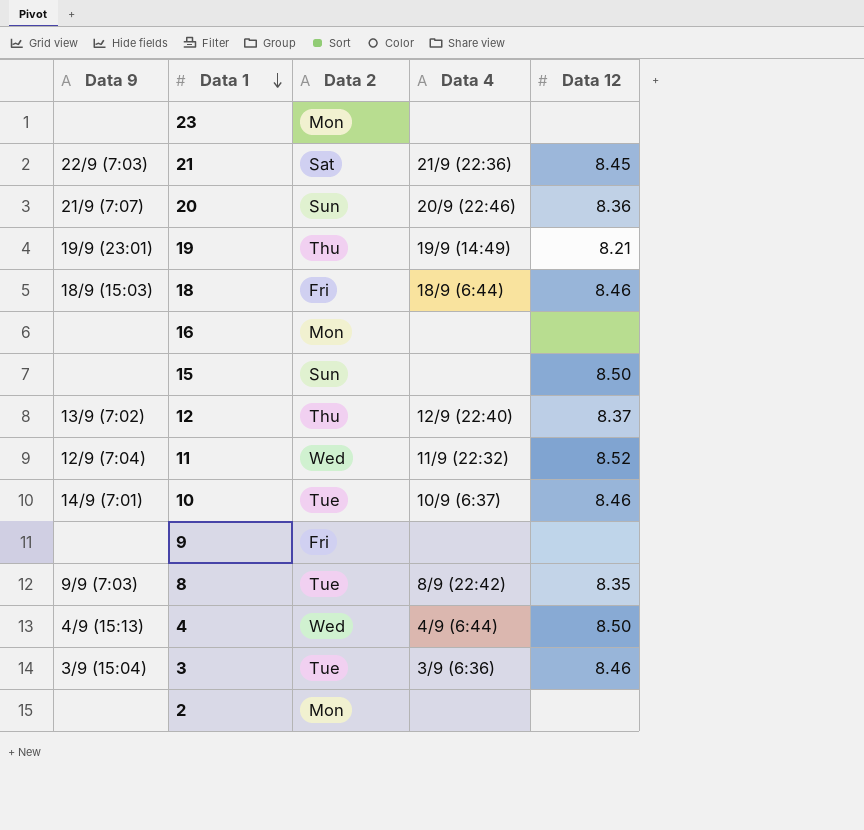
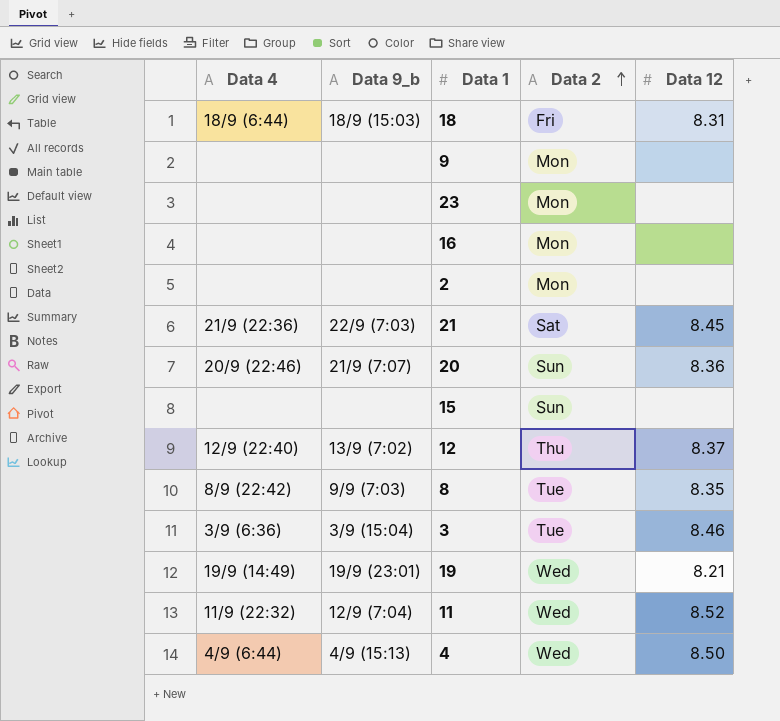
row order: Data 1 descending -> Data 2 ascending
column Data 4 | position: 4 -> 1
column name: Data 9 -> Data 9_b
row 10: 14/9 (7:01) | Tue | 10/9 (6:37) | 8.46 -> none
18 | Data 12: 8.46 -> 8.31
9 | Data 2: Fri -> Mon
15 | Data 12: 8.50 -> none
19 | Data 2: Thu -> Wed

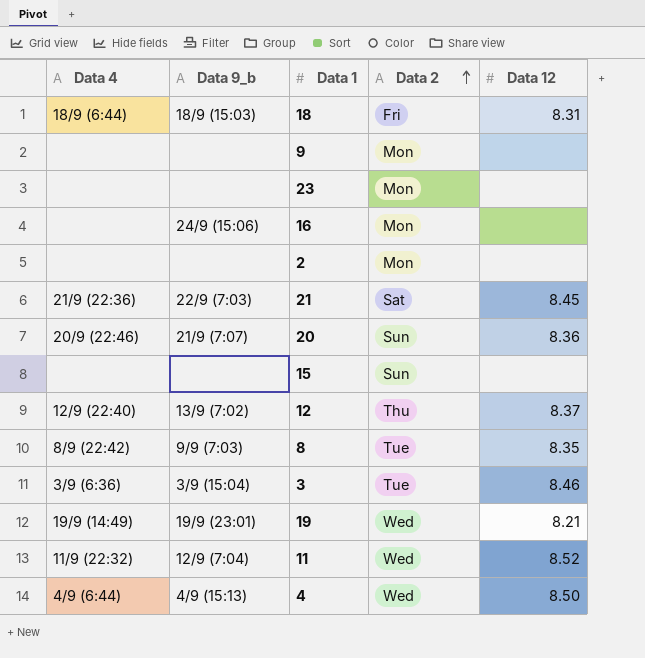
16 | Data 9_b: none -> 24/9 (15:06)

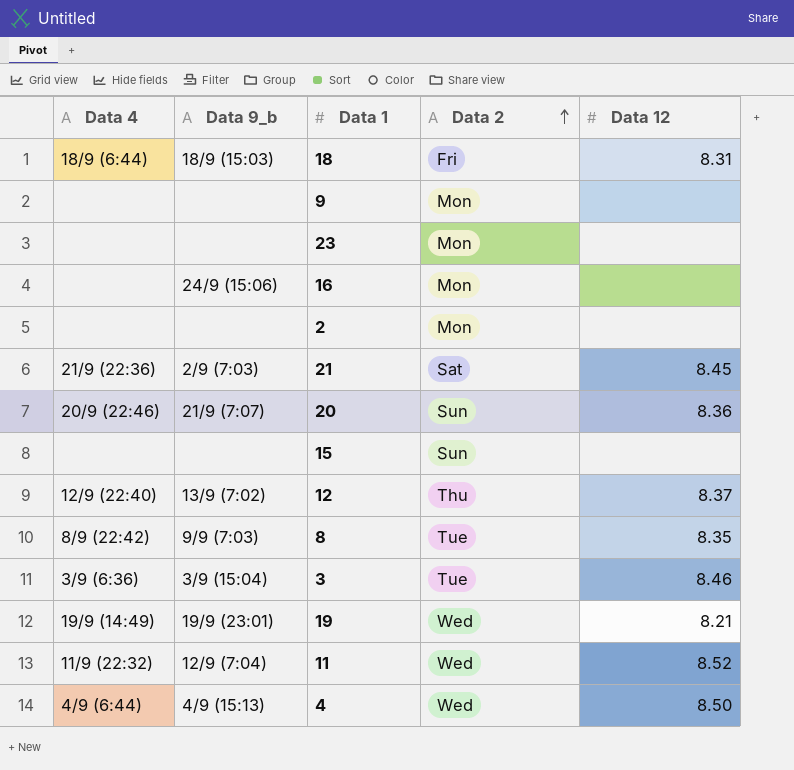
21 | Data 9_b: 22/9 (7:03) -> 2/9 (7:03)

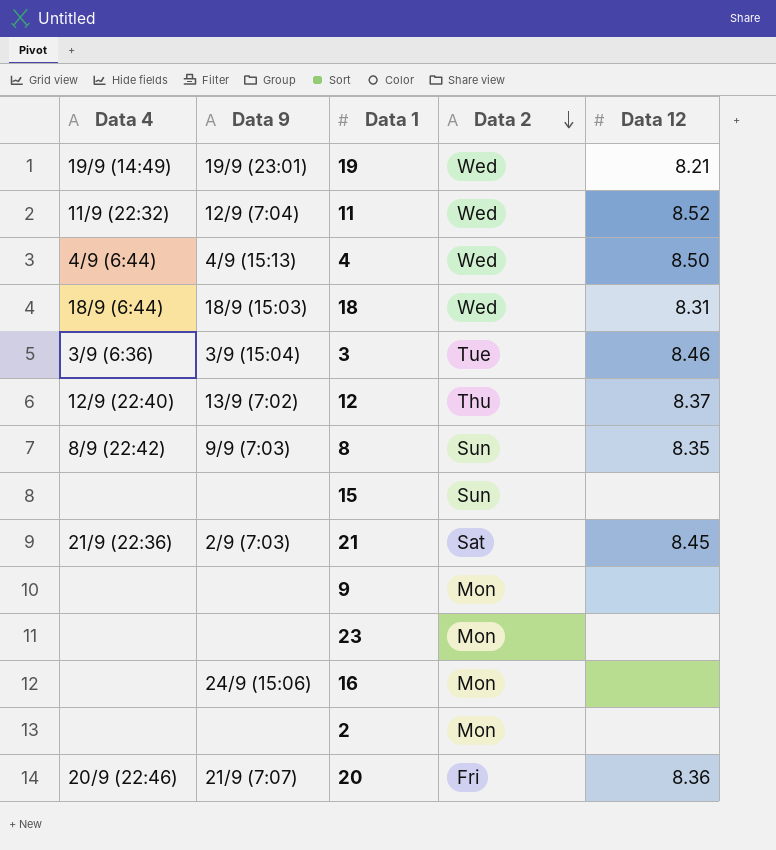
row order: Data 2 ascending -> Data 2 descending
column name: Data 9_b -> Data 9
18 | Data 2: Fri -> Wed
8 | Data 2: Tue -> Sun
20 | Data 2: Sun -> Fri

